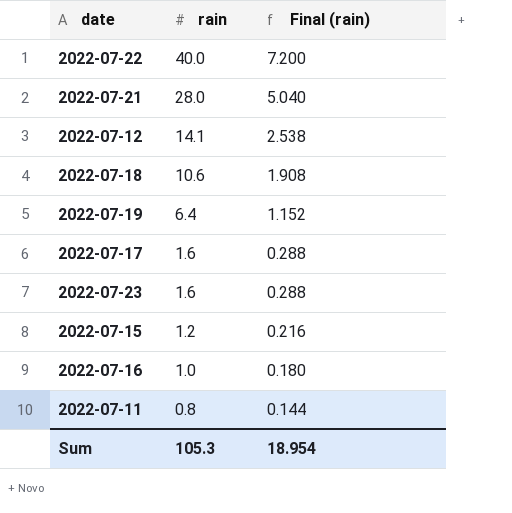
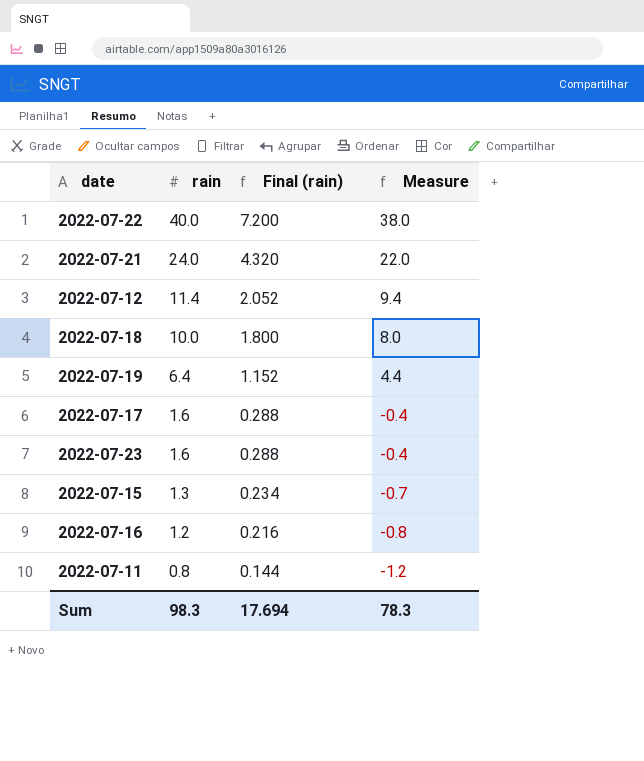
column Measure | formula: none -> [rain] - 2
2022-07-21 | rain: 28.0 -> 24.0
2022-07-21 | Final (rain): 5.040 -> 4.320
2022-07-12 | rain: 14.1 -> 11.4
2022-07-12 | Final (rain): 2.538 -> 2.052
2022-07-18 | rain: 10.6 -> 10.0
2022-07-18 | Final (rain): 1.908 -> 1.800
2022-07-15 | rain: 1.2 -> 1.3
2022-07-15 | Final (rain): 0.216 -> 0.234
2022-07-16 | rain: 1.0 -> 1.2
2022-07-16 | Final (rain): 0.180 -> 0.216
Sum | rain: 105.3 -> 98.3
Sum | Final (rain): 18.954 -> 17.694

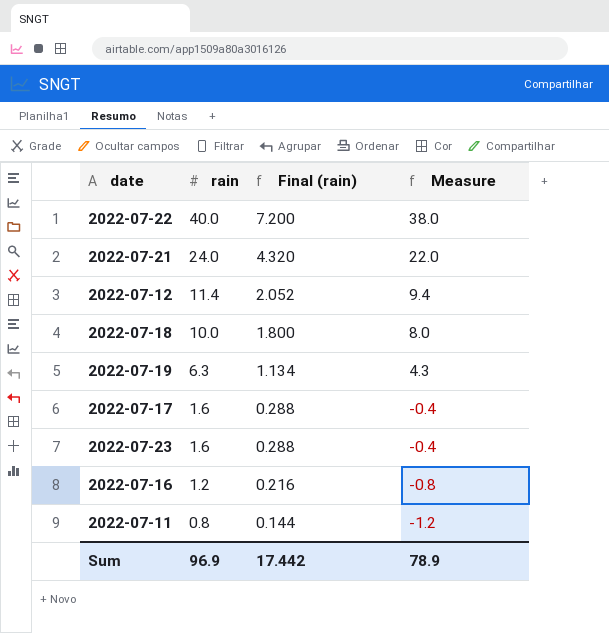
row 2022-07-15: 1.3 | 0.234 | -0.7 -> none
2022-07-19 | rain: 6.4 -> 6.3
2022-07-19 | Final (rain): 1.152 -> 1.134
2022-07-19 | Measure: 4.4 -> 4.3
Sum | rain: 98.3 -> 96.9
Sum | Final (rain): 17.694 -> 17.442
Sum | Measure: 78.3 -> 78.9

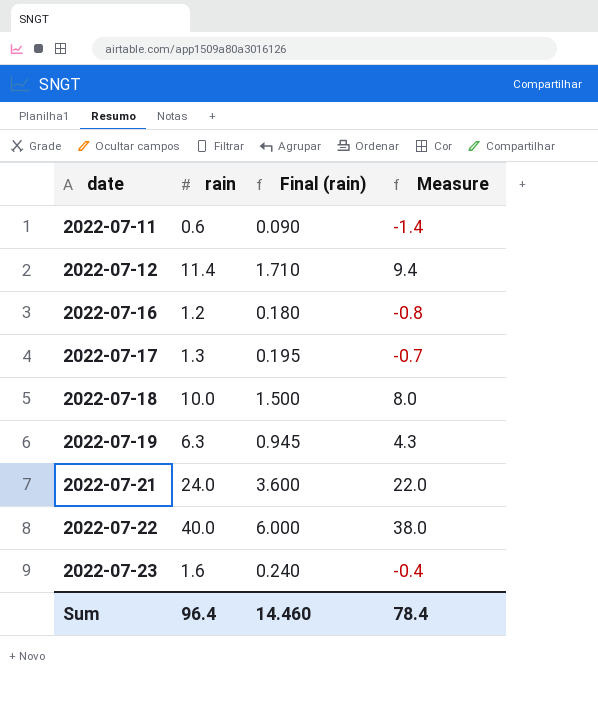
row order: rain descending -> date ascending
column Final (rain) | formula: [rain] * 0.18 -> [rain] * 0.15
2022-07-11 | rain: 0.8 -> 0.6
2022-07-11 | Measure: -1.2 -> -1.4
2022-07-17 | rain: 1.6 -> 1.3
2022-07-17 | Measure: -0.4 -> -0.7
Sum | rain: 96.9 -> 96.4
Sum | Final (rain): 17.442 -> 14.460
Sum | Measure: 78.9 -> 78.4

